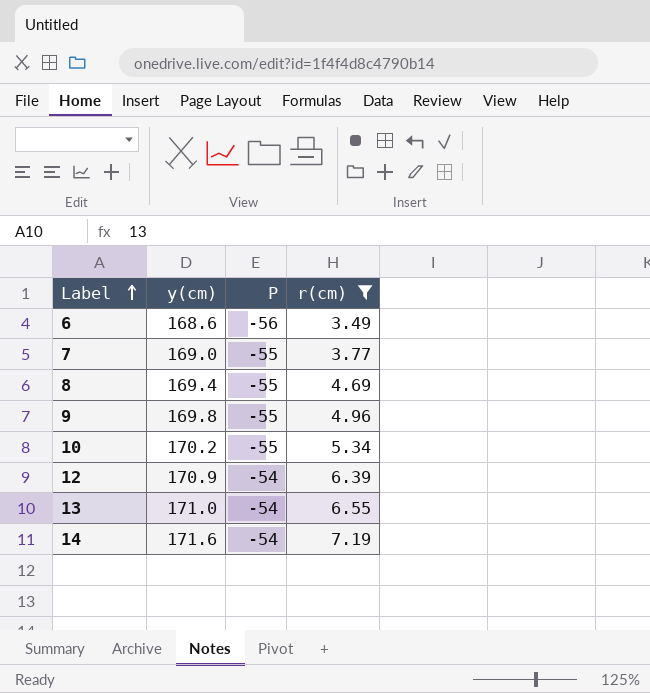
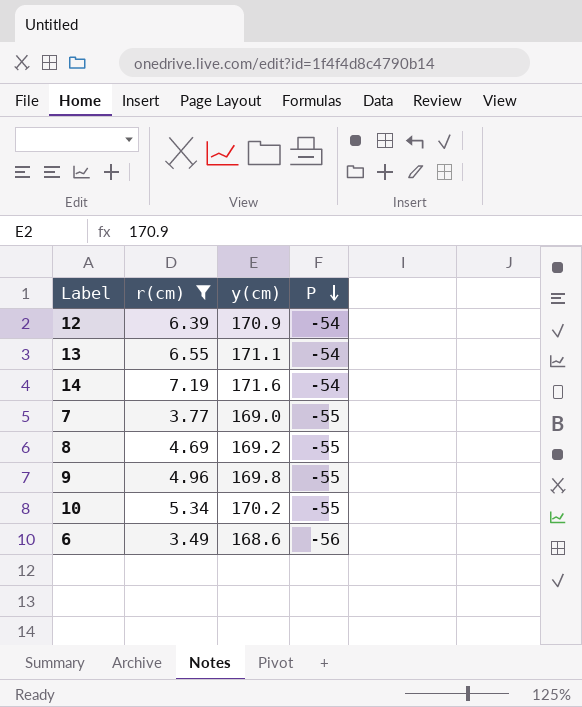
row order: Label ascending -> P descending
column r(cm) | position: 4 -> 2
13 | y(cm): 171.0 -> 171.1
8 | y(cm): 169.4 -> 169.2

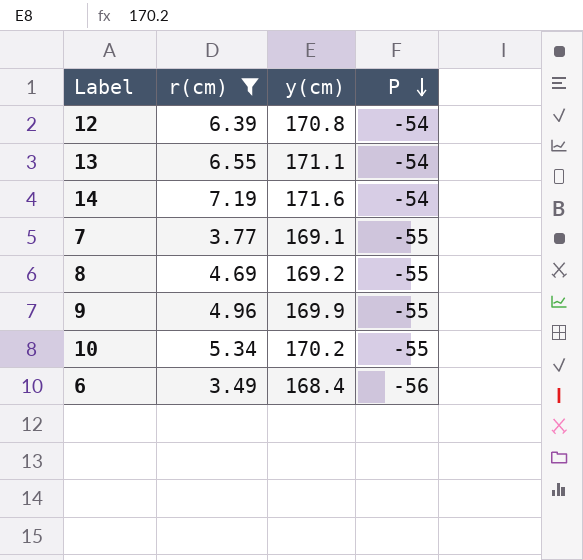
12 | y(cm): 170.9 -> 170.8
7 | y(cm): 169.0 -> 169.1
9 | y(cm): 169.8 -> 169.9
6 | y(cm): 168.6 -> 168.4

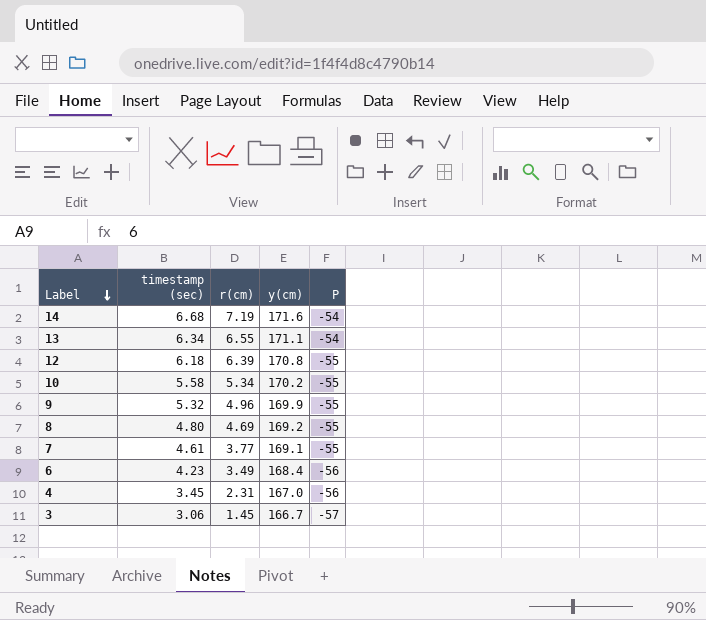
filter: r(cm) >= 3.49 -> none
row order: P descending -> Label descending
column timestamp (sec) | position: none -> 2
12 | P: -54 -> -55

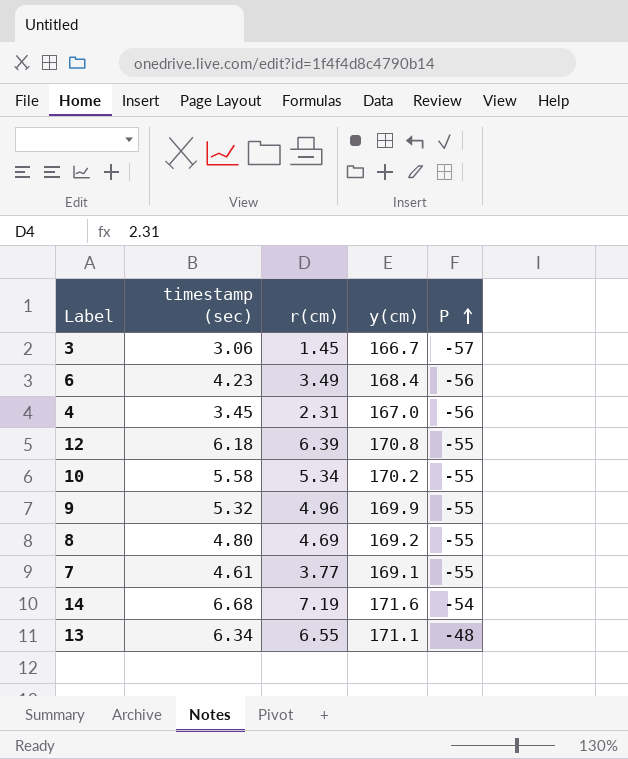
row order: Label descending -> P ascending
13 | P: -54 -> -48

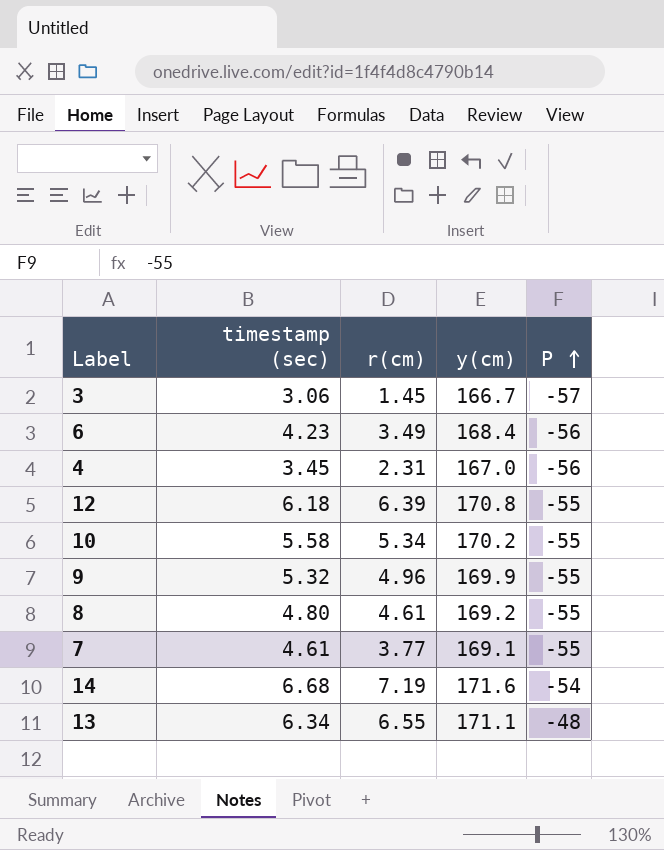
8 | r(cm): 4.69 -> 4.61

